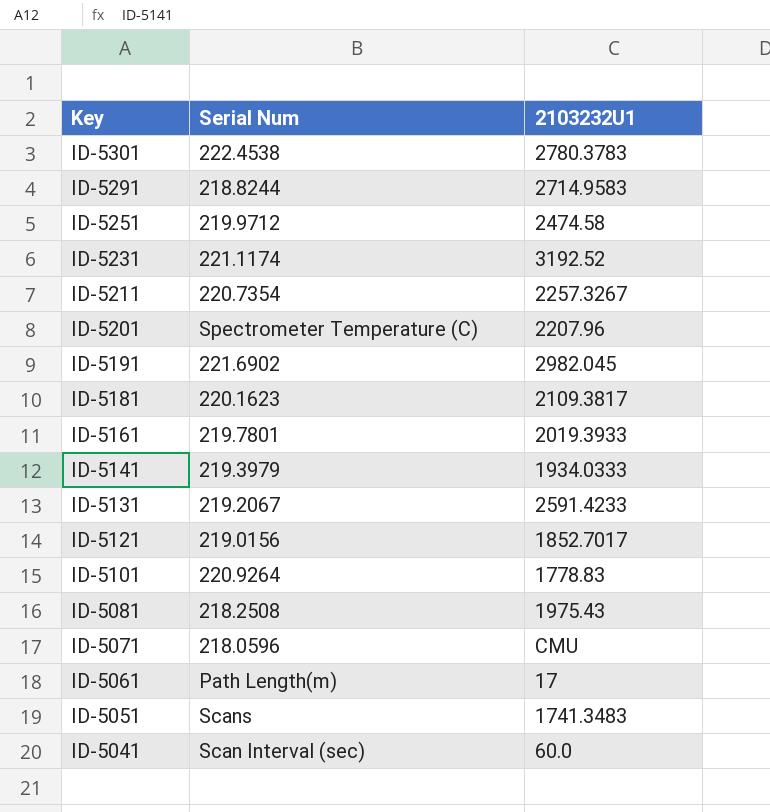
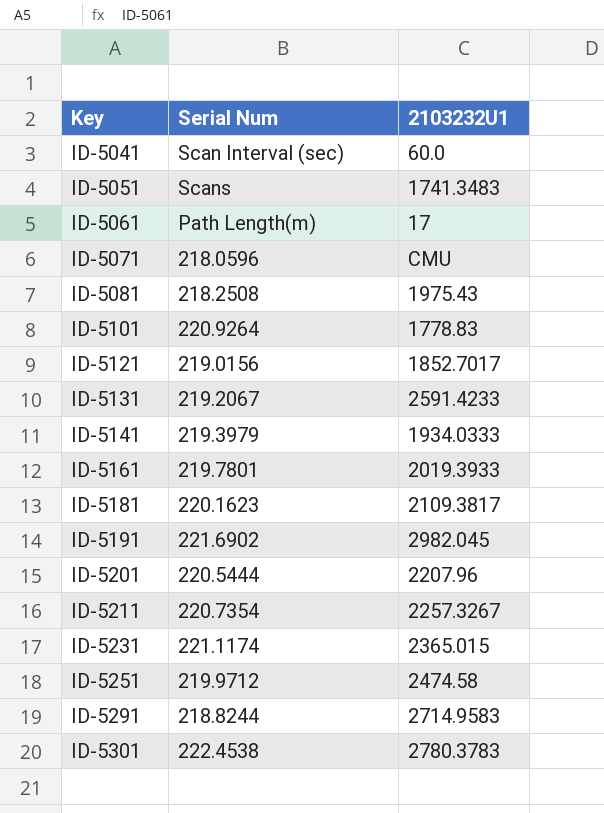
row order: Key descending -> Key ascending
ID-5201 | Serial Num: Spectrometer Temperature (C) -> 220.5444
ID-5231 | 2103232U1: 3192.52 -> 2365.015

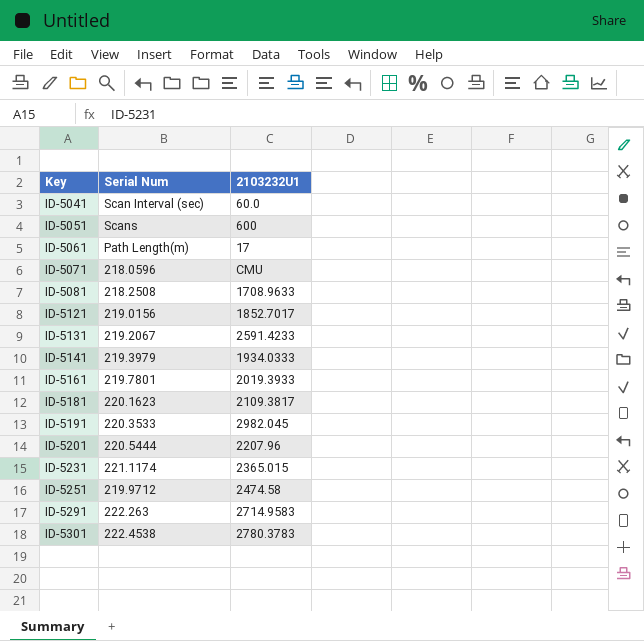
row ID-5101: 220.9264 | 1778.83 -> none
row ID-5211: 220.7354 | 2257.3267 -> none
ID-5051 | 2103232U1: 1741.3483 -> 600
ID-5081 | 2103232U1: 1975.43 -> 1708.9633
ID-5191 | Serial Num: 221.6902 -> 220.3533
ID-5291 | Serial Num: 218.8244 -> 222.263

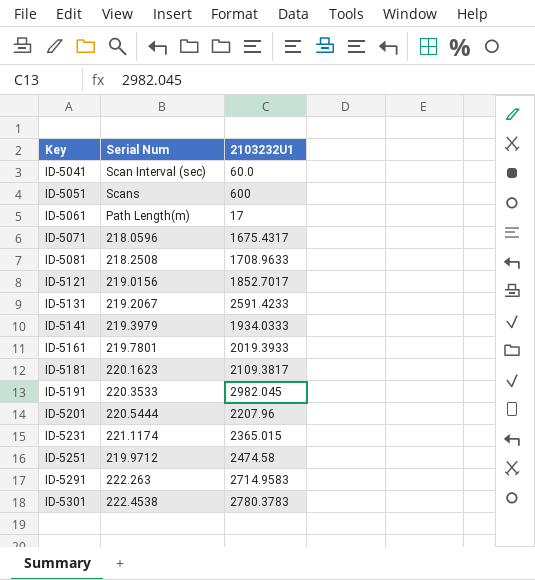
ID-5071 | 2103232U1: CMU -> 1675.4317

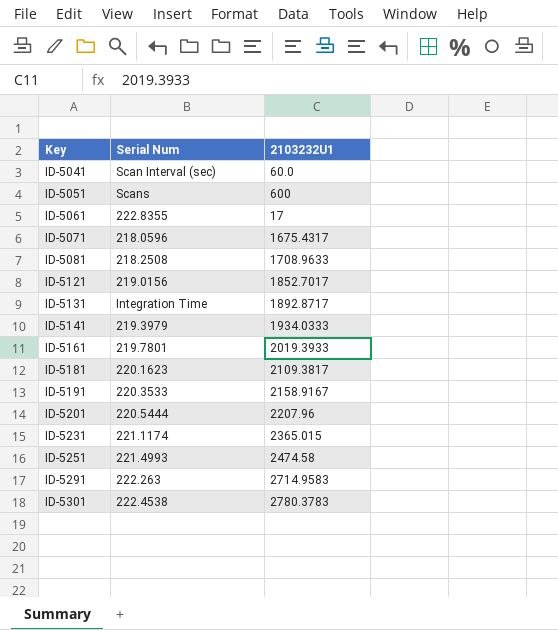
ID-5061 | Serial Num: Path Length(m) -> 222.8355
ID-5131 | Serial Num: 219.2067 -> Integration Time
ID-5131 | 2103232U1: 2591.4233 -> 1892.8717
ID-5191 | 2103232U1: 2982.045 -> 2158.9167
ID-5251 | Serial Num: 219.9712 -> 221.4993

